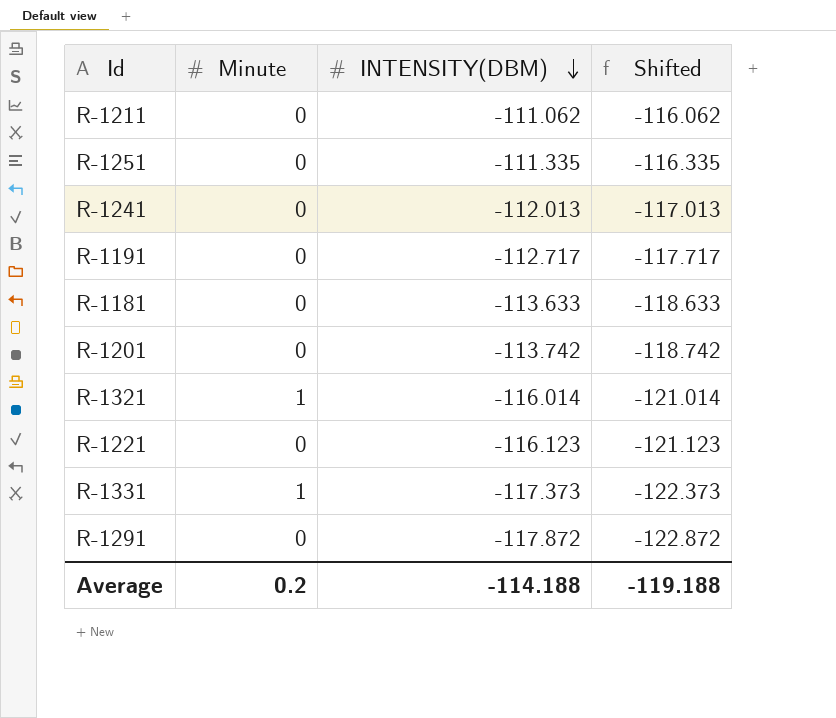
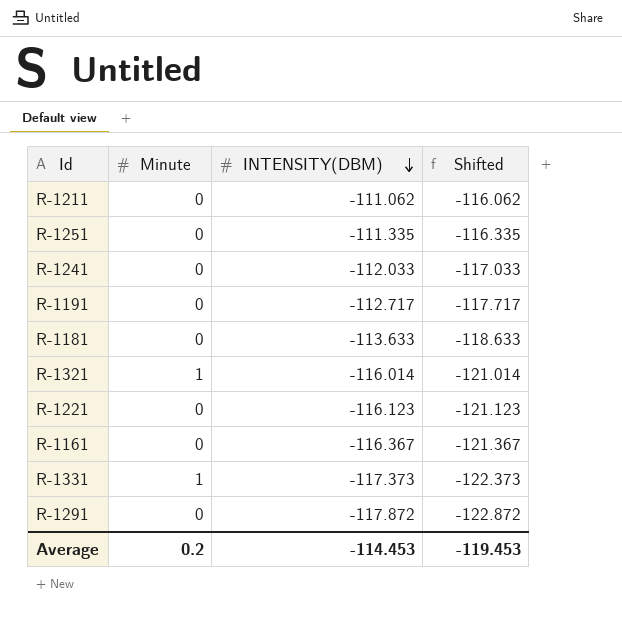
row R-1201: 0 | -113.742 | -118.742 -> none
R-1241 | INTENSITY(DBM): -112.013 -> -112.033
R-1241 | Shifted: -117.013 -> -117.033
row R-1161: none -> 0 | -116.367 | -121.367
Average | INTENSITY(DBM): -114.188 -> -114.453
Average | Shifted: -119.188 -> -119.453

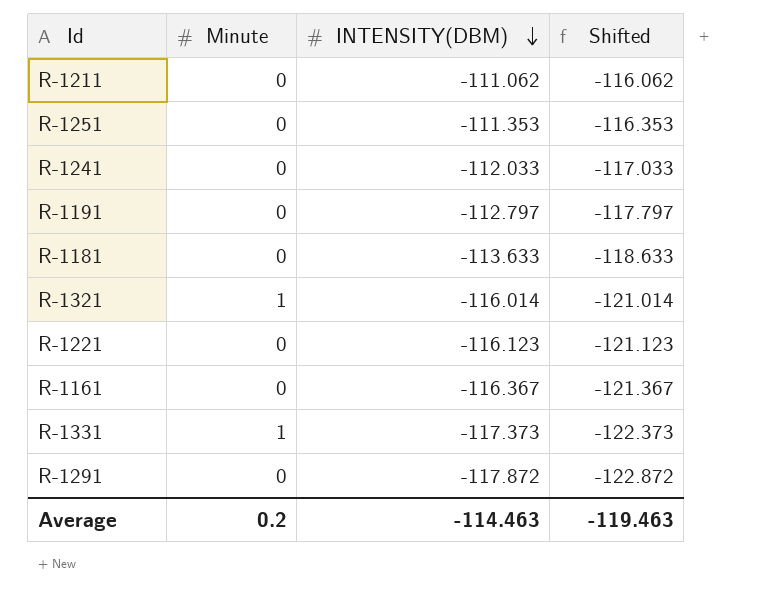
R-1251 | INTENSITY(DBM): -111.335 -> -111.353
R-1251 | Shifted: -116.335 -> -116.353
R-1191 | INTENSITY(DBM): -112.717 -> -112.797
R-1191 | Shifted: -117.717 -> -117.797
Average | INTENSITY(DBM): -114.453 -> -114.463
Average | Shifted: -119.453 -> -119.463

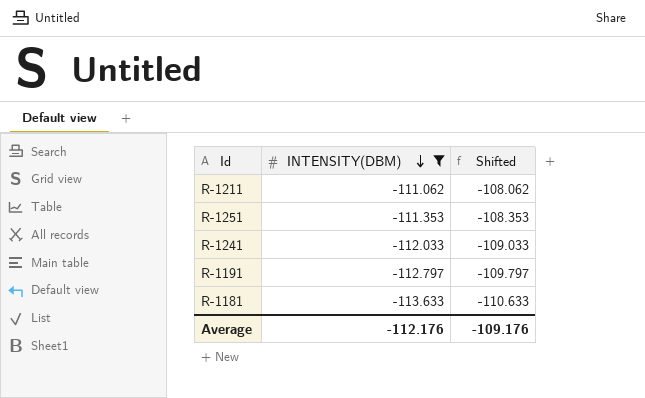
filter: none -> INTENSITY(DBM) >= -113.633
column Minute | position: 2 -> none
column Shifted | formula: [INTENSITY(DBM)] - 5 -> [INTENSITY(DBM)] + 3
Average | INTENSITY(DBM): -114.463 -> -112.176
Average | Shifted: -119.463 -> -109.176

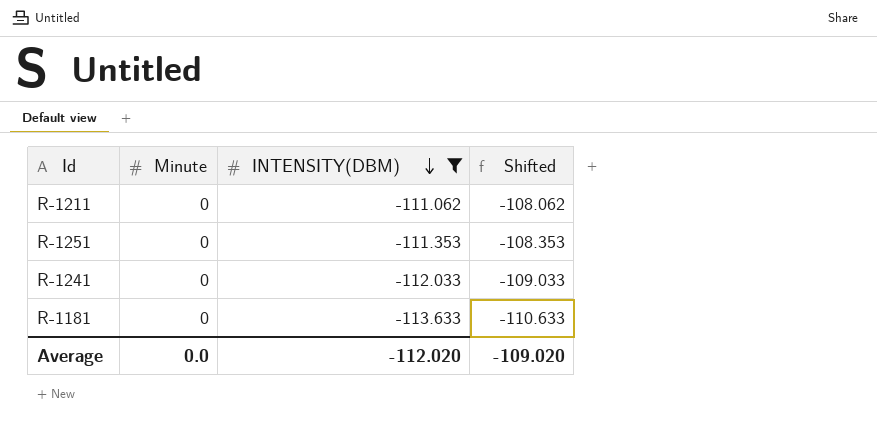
column Minute | position: none -> 2
row R-1191: -112.797 | -109.797 -> none
Average | INTENSITY(DBM): -112.176 -> -112.020
Average | Shifted: -109.176 -> -109.020

